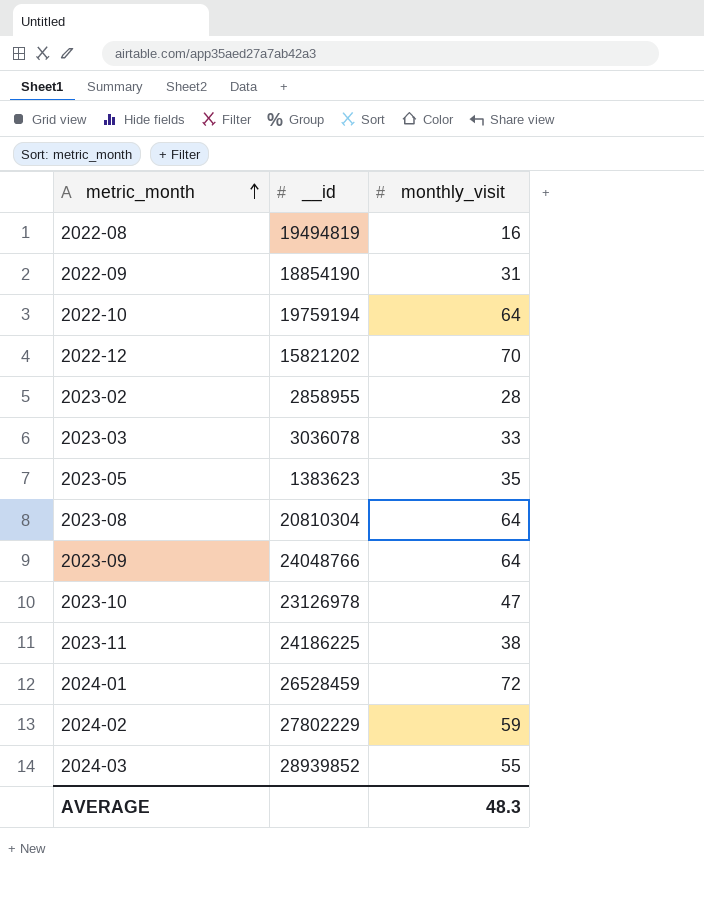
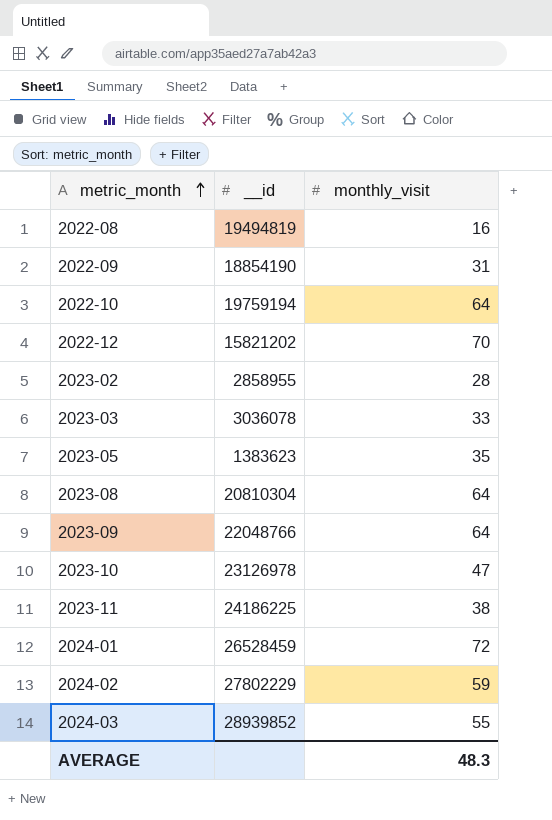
2023-09 | __id: 24048766 -> 22048766

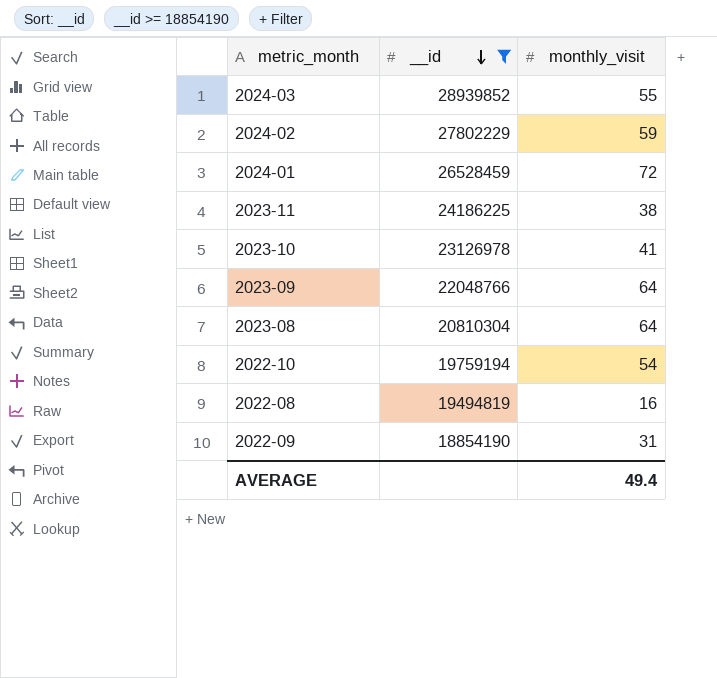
filter: none -> __id >= 18854190
row order: metric_month ascending -> __id descending
2023-10 | monthly_visit: 47 -> 41
2022-10 | monthly_visit: 64 -> 54
AVERAGE | monthly_visit: 48.3 -> 49.4

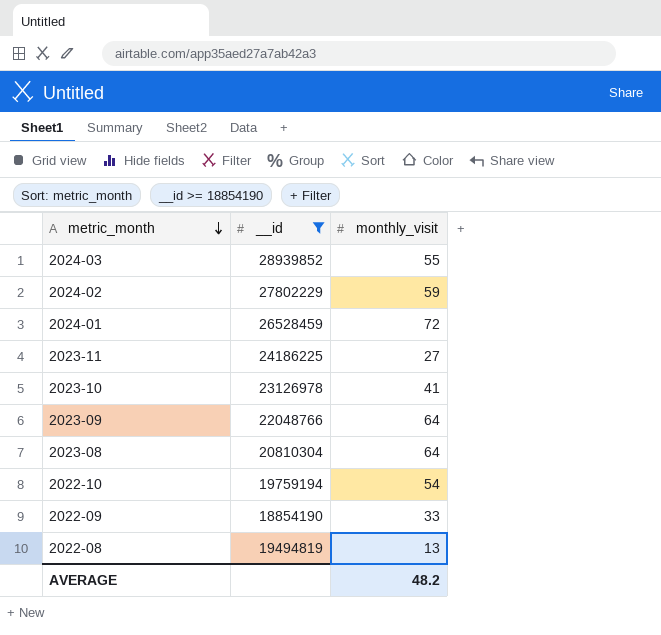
row order: __id descending -> metric_month descending
2023-11 | monthly_visit: 38 -> 27
2022-09 | monthly_visit: 31 -> 33
2022-08 | monthly_visit: 16 -> 13
AVERAGE | monthly_visit: 49.4 -> 48.2

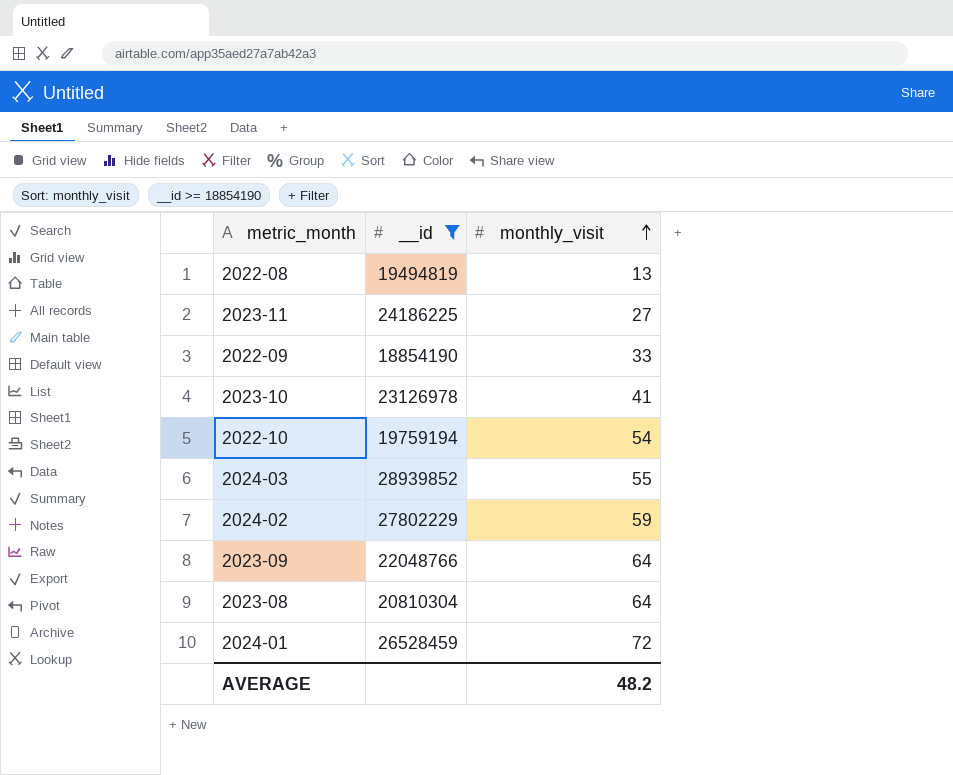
row order: metric_month descending -> monthly_visit ascending

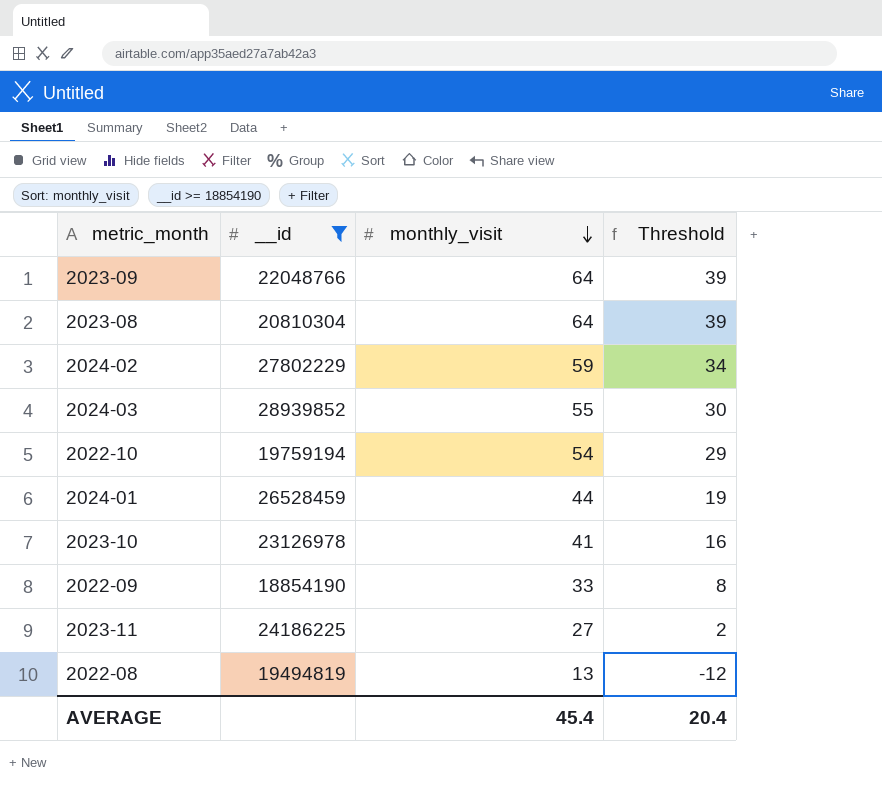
row order: monthly_visit ascending -> monthly_visit descending
column Threshold | formula: none -> [monthly_visit] - 25
2024-01 | monthly_visit: 72 -> 44
AVERAGE | monthly_visit: 48.2 -> 45.4

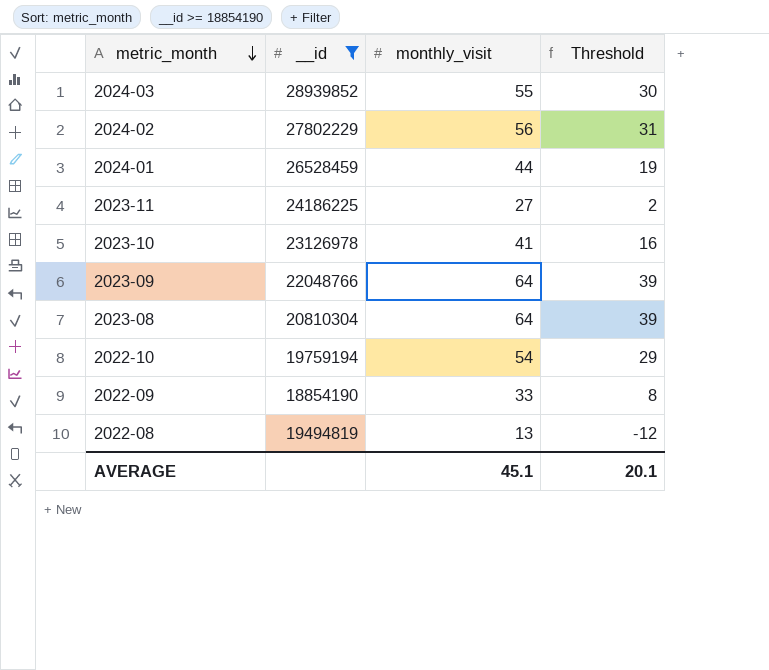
row order: monthly_visit descending -> metric_month descending
2024-02 | monthly_visit: 59 -> 56
2024-02 | Threshold: 34 -> 31
AVERAGE | monthly_visit: 45.4 -> 45.1
AVERAGE | Threshold: 20.4 -> 20.1

